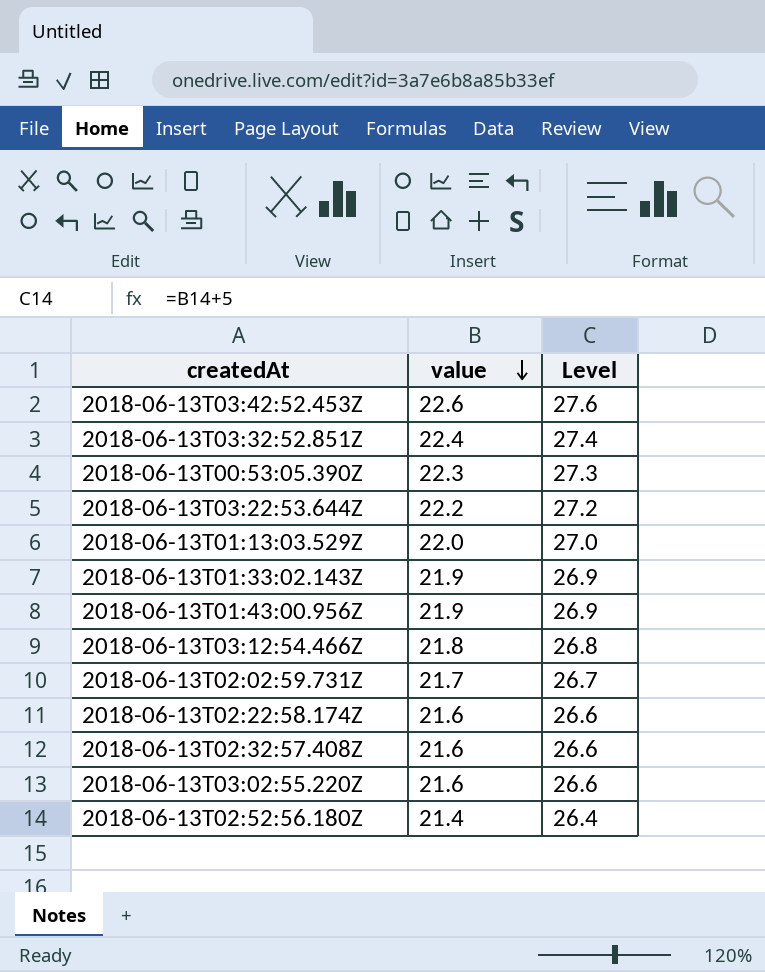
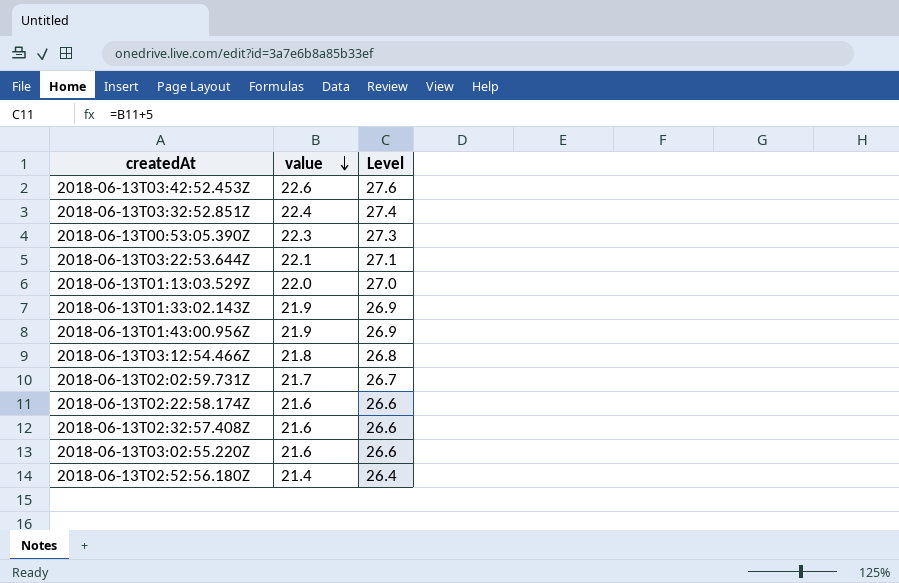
2018-06-13T03:22:53.644Z | value: 22.2 -> 22.1
2018-06-13T03:22:53.644Z | Level: 27.2 -> 27.1

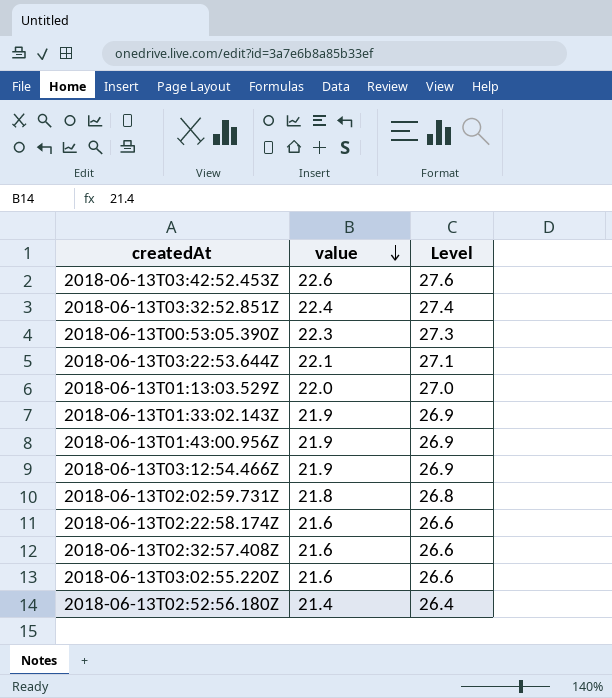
2018-06-13T03:12:54.466Z | value: 21.8 -> 21.9
2018-06-13T03:12:54.466Z | Level: 26.8 -> 26.9
2018-06-13T02:02:59.731Z | value: 21.7 -> 21.8
2018-06-13T02:02:59.731Z | Level: 26.7 -> 26.8

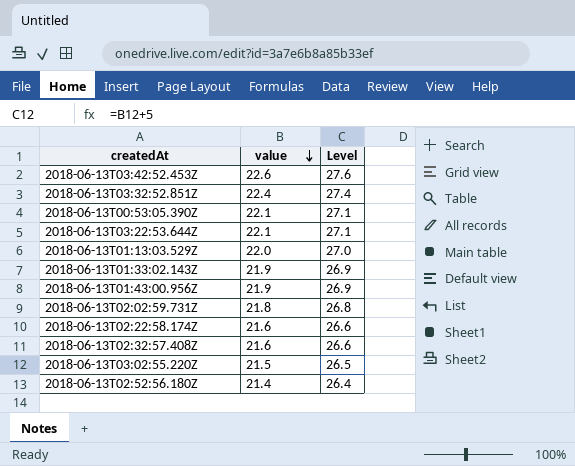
row 2018-06-13T03:12:54.466Z: 21.9 | 26.9 -> none
2018-06-13T00:53:05.390Z | value: 22.3 -> 22.1
2018-06-13T00:53:05.390Z | Level: 27.3 -> 27.1
2018-06-13T03:02:55.220Z | value: 21.6 -> 21.5
2018-06-13T03:02:55.220Z | Level: 26.6 -> 26.5

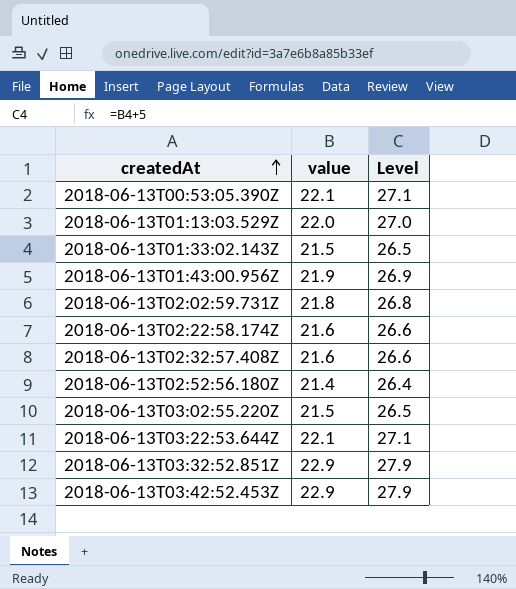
row order: value descending -> createdAt ascending
2018-06-13T01:33:02.143Z | value: 21.9 -> 21.5
2018-06-13T01:33:02.143Z | Level: 26.9 -> 26.5
2018-06-13T03:32:52.851Z | value: 22.4 -> 22.9
2018-06-13T03:32:52.851Z | Level: 27.4 -> 27.9
2018-06-13T03:42:52.453Z | value: 22.6 -> 22.9
2018-06-13T03:42:52.453Z | Level: 27.6 -> 27.9

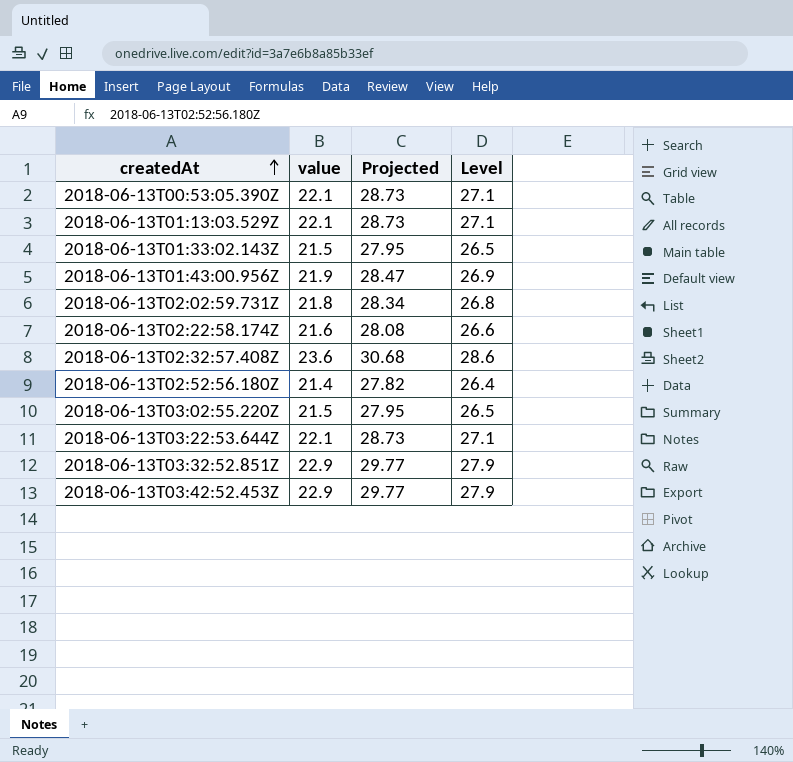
column Projected | formula: none -> [value] * 1.3
2018-06-13T01:13:03.529Z | value: 22.0 -> 22.1
2018-06-13T01:13:03.529Z | Level: 27.0 -> 27.1
2018-06-13T02:32:57.408Z | value: 21.6 -> 23.6
2018-06-13T02:32:57.408Z | Level: 26.6 -> 28.6

